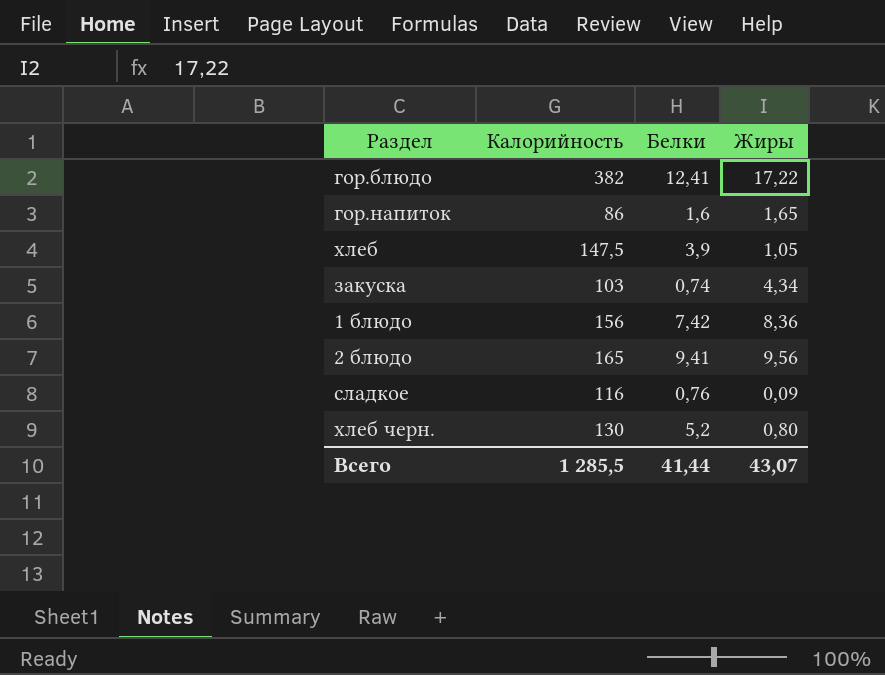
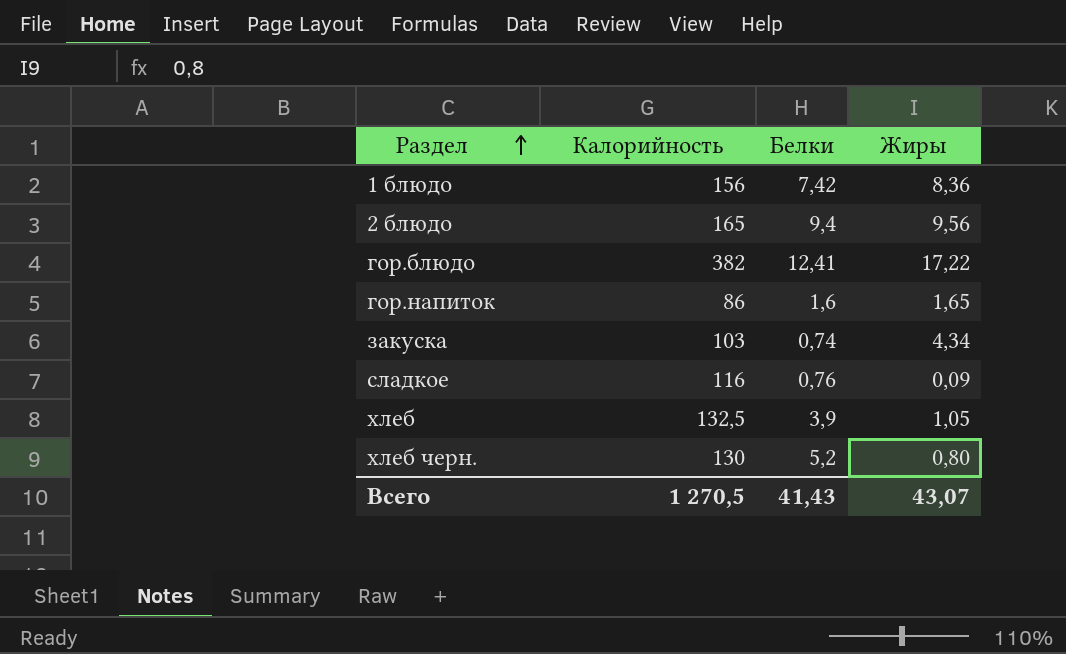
row order: none -> Раздел ascending
2 блюдо | Белки: 9,41 -> 9,4
хлеб | Калорийность: 147,5 -> 132,5
Всего | Калорийность: 1 285,5 -> 1 270,5
Всего | Белки: 41,44 -> 41,43

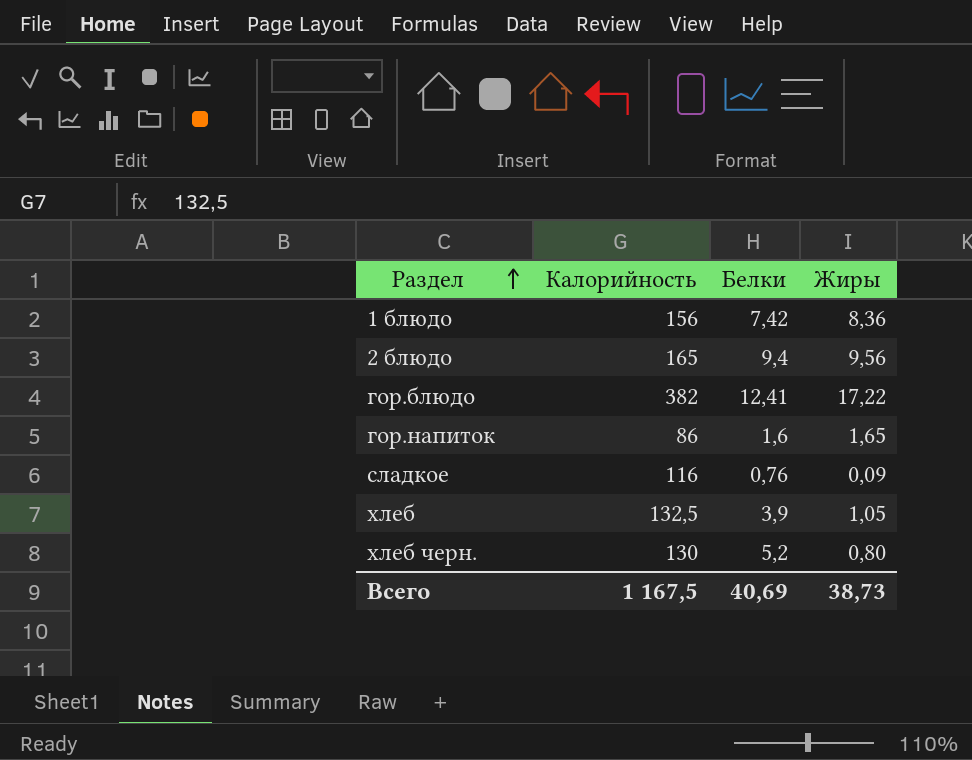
row закуска: 103 | 0,74 | 4,34 -> none
Всего | Калорийность: 1 270,5 -> 1 167,5
Всего | Белки: 41,43 -> 40,69
Всего | Жиры: 43,07 -> 38,73

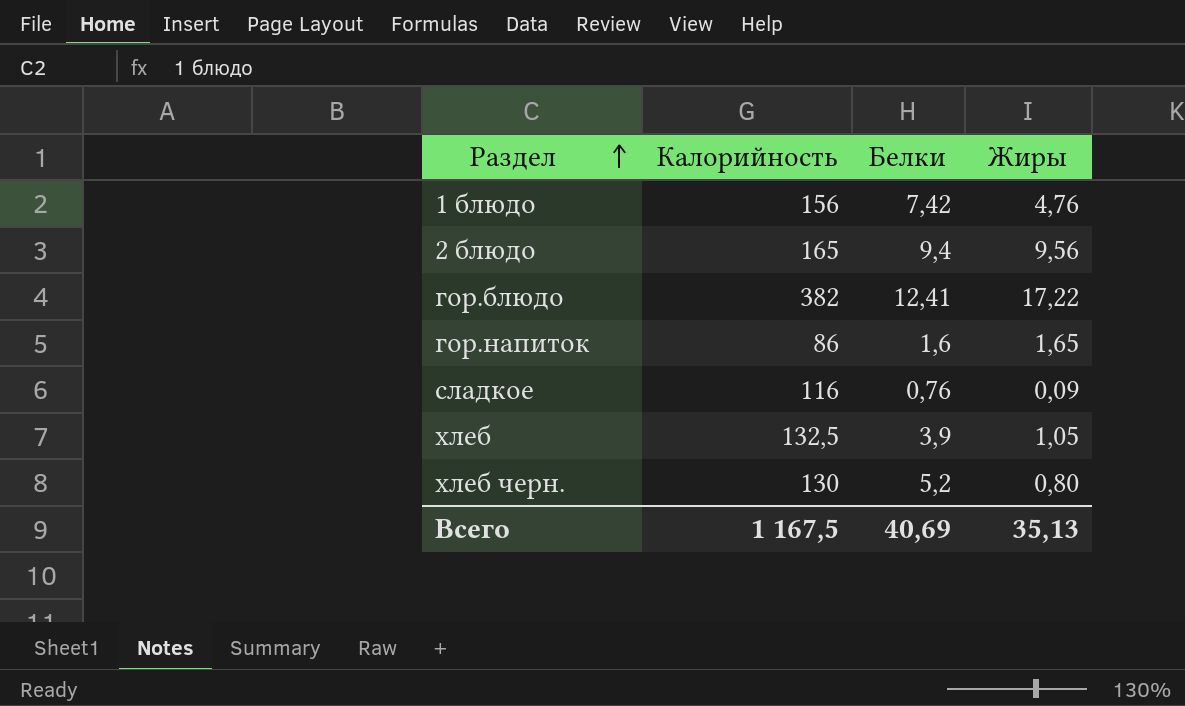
1 блюдо | Жиры: 8,36 -> 4,76
Всего | Жиры: 38,73 -> 35,13

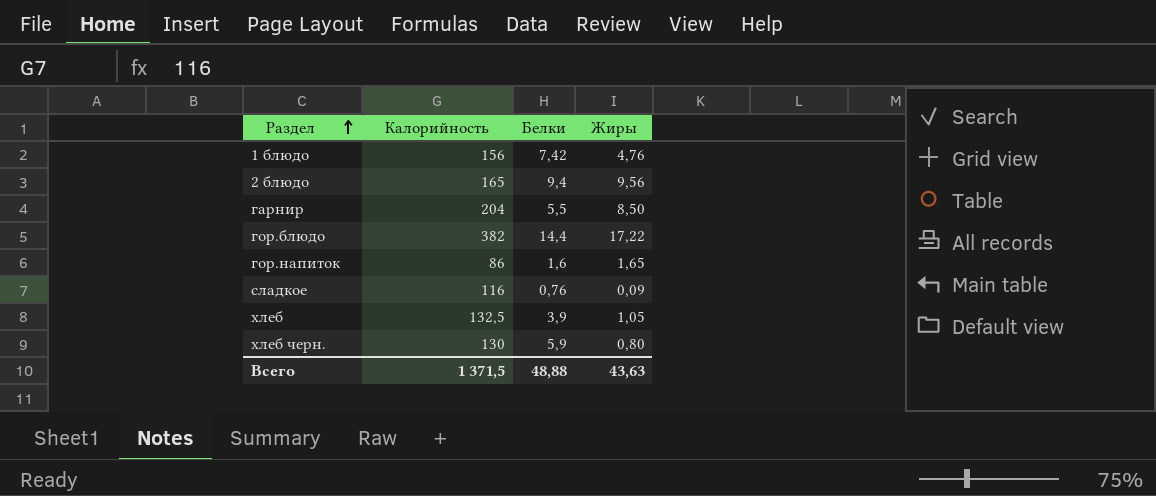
row гарнир: none -> 204 | 5,5 | 8,50
гор.блюдо | Белки: 12,41 -> 14,4
хлеб черн. | Белки: 5,2 -> 5,9
Всего | Калорийность: 1 167,5 -> 1 371,5
Всего | Белки: 40,69 -> 48,88
Всего | Жиры: 35,13 -> 43,63

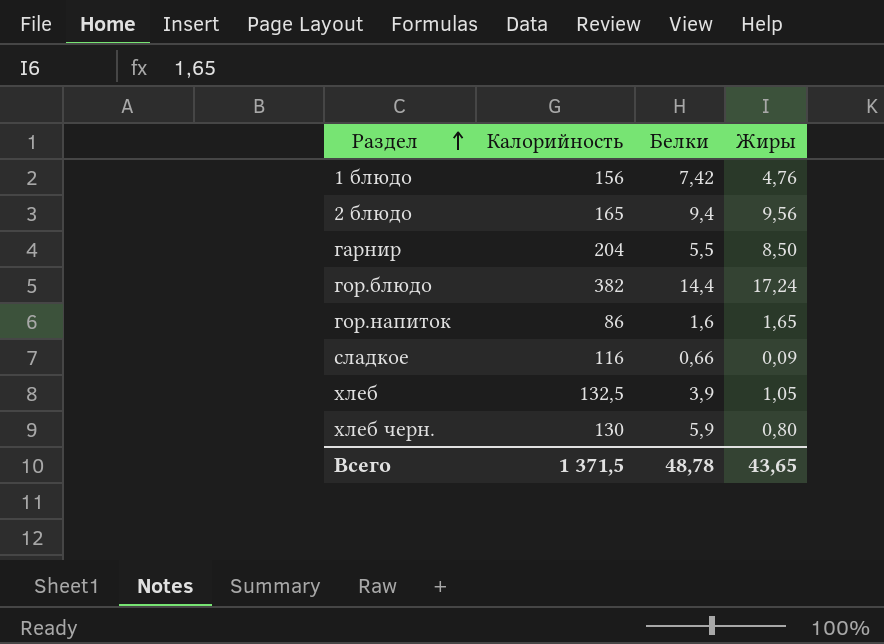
гор.блюдо | Жиры: 17,22 -> 17,24
сладкое | Белки: 0,76 -> 0,66
Всего | Белки: 48,88 -> 48,78
Всего | Жиры: 43,63 -> 43,65

